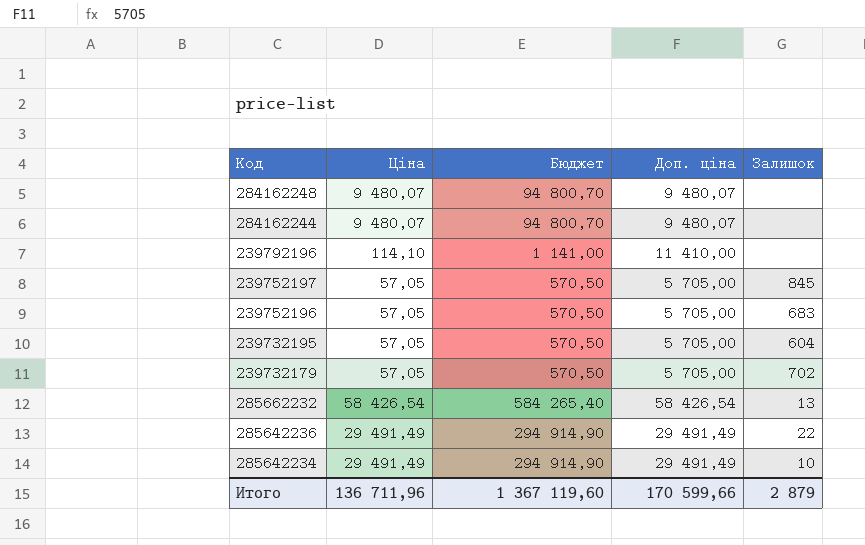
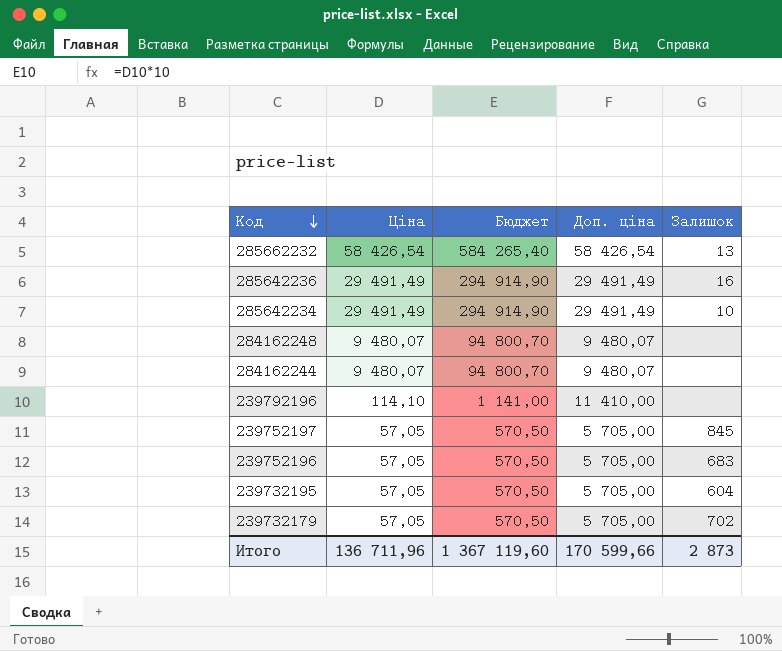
row order: none -> Код descending
285642236 | Залишок: 22 -> 16
Итого | Залишок: 2 879 -> 2 873

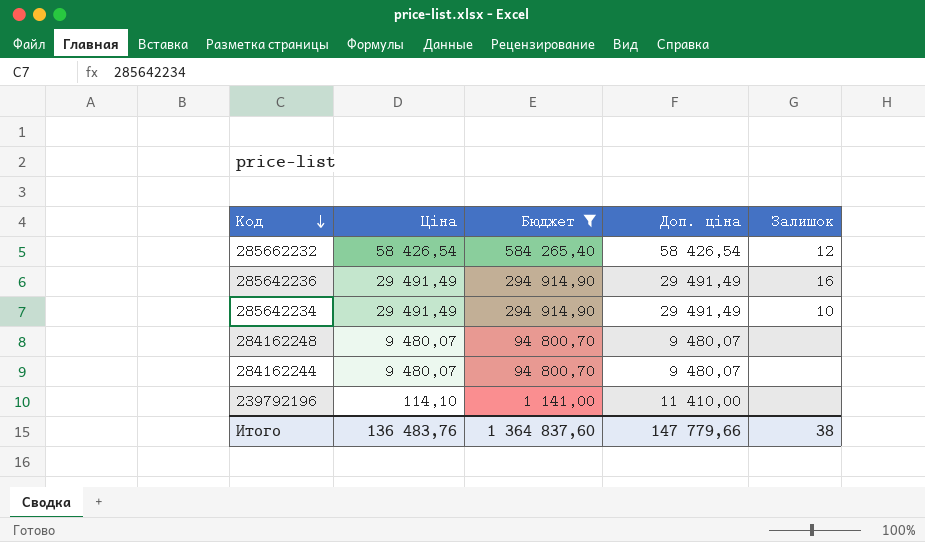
filter: none -> Бюджет != 570,50
285662232 | Залишок: 13 -> 12
Итого | Ціна: 136 711,96 -> 136 483,76
Итого | Бюджет: 1 367 119,60 -> 1 364 837,60
Итого | Доп. ціна: 170 599,66 -> 147 779,66
Итого | Залишок: 2 873 -> 38

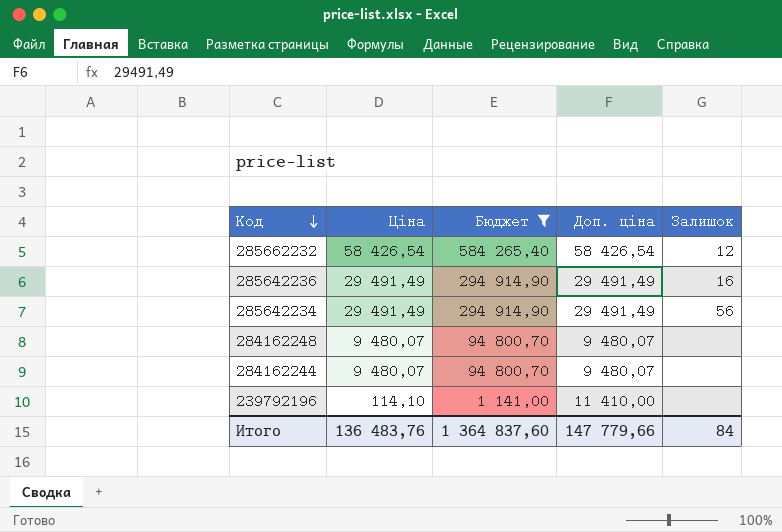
285642234 | Залишок: 10 -> 56
Итого | Залишок: 38 -> 84

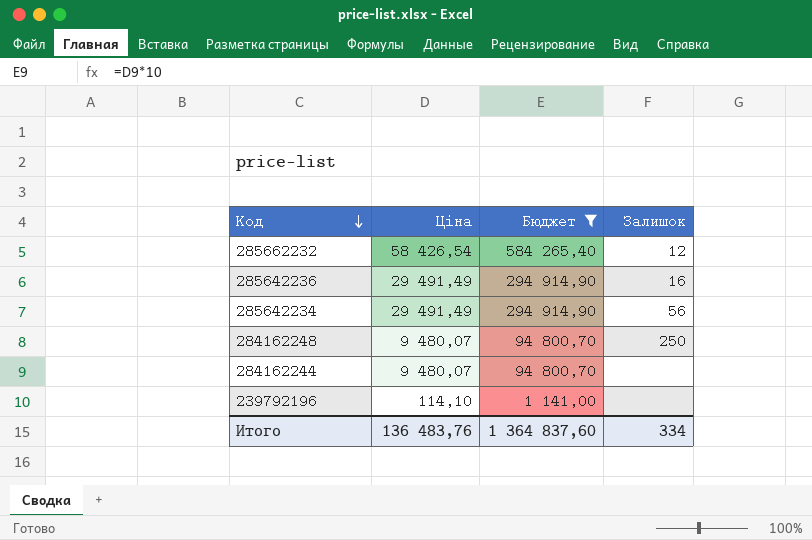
column Доп. ціна | position: 4 -> none
284162248 | Залишок: none -> 250
Итого | Залишок: 84 -> 334

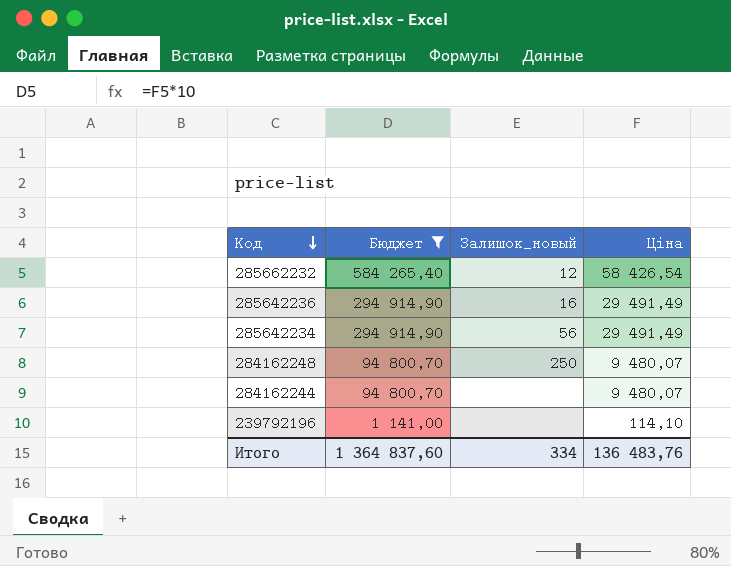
column name: Залишок -> Залишок_новый
column Ціна | position: 2 -> 4

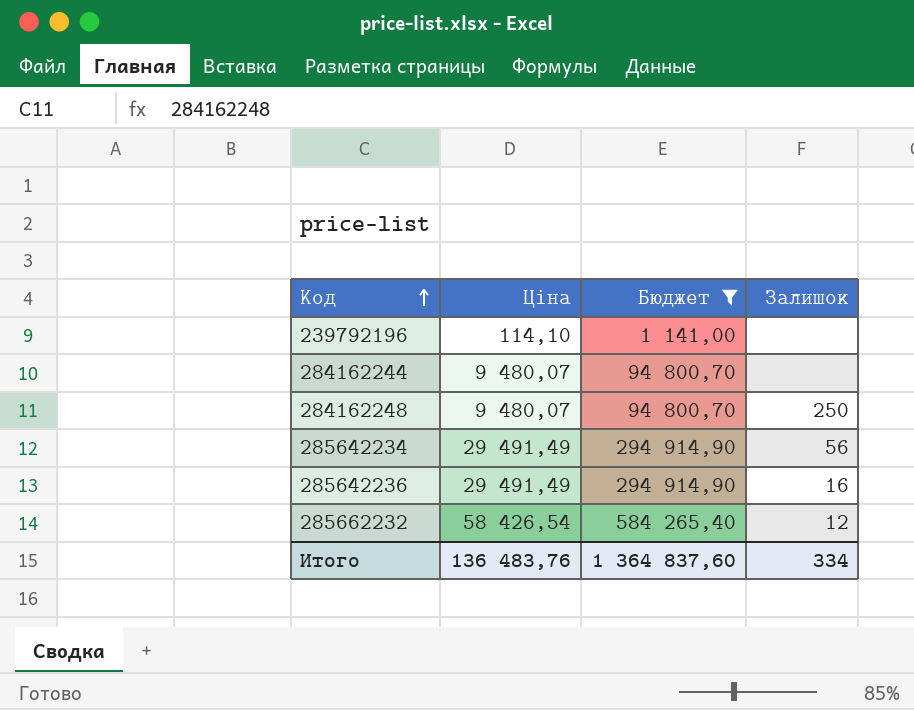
row order: Код descending -> Код ascending
column Ціна | position: 4 -> 2
column name: Залишок_новый -> Залишок

